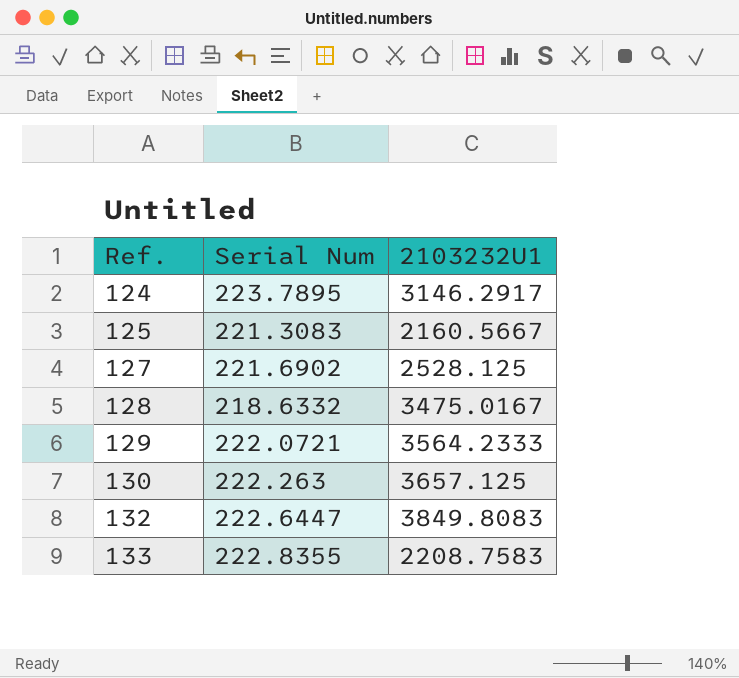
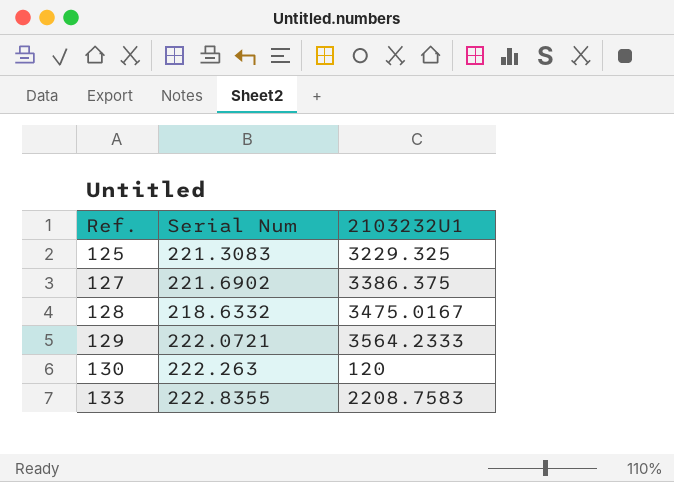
row 124: 223.7895 | 3146.2917 -> none
row 132: 222.6447 | 3849.8083 -> none
125 | 2103232U1: 2160.5667 -> 3229.325
127 | 2103232U1: 2528.125 -> 3386.375
130 | 2103232U1: 3657.125 -> 120

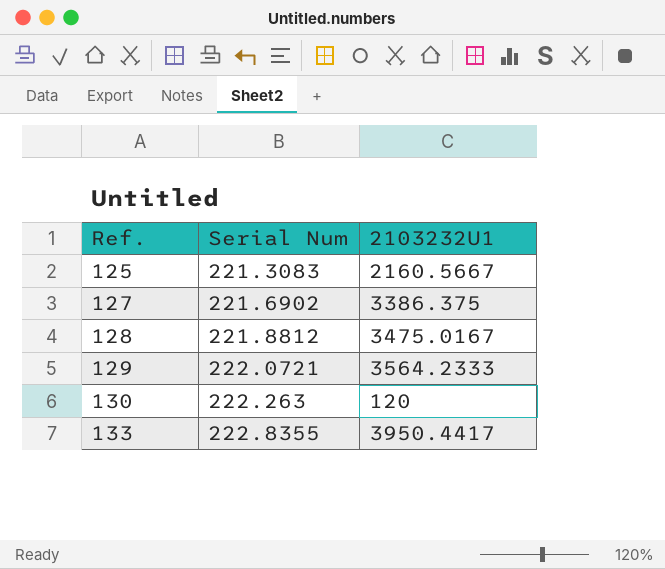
125 | 2103232U1: 3229.325 -> 2160.5667
128 | Serial Num: 218.6332 -> 221.8812
133 | 2103232U1: 2208.7583 -> 3950.4417

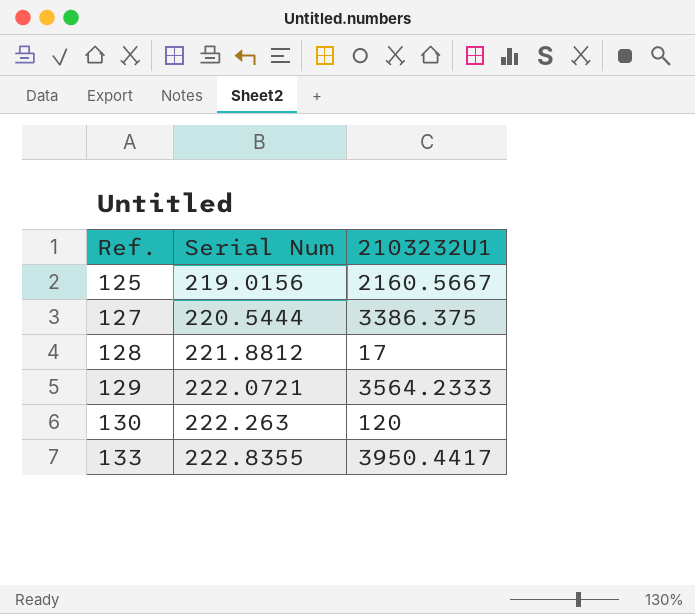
125 | Serial Num: 221.3083 -> 219.0156
127 | Serial Num: 221.6902 -> 220.5444
128 | 2103232U1: 3475.0167 -> 17

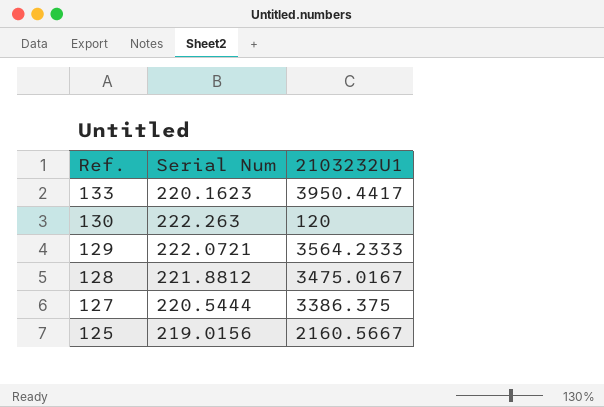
row order: Ref. ascending -> Ref. descending
133 | Serial Num: 222.8355 -> 220.1623
128 | 2103232U1: 17 -> 3475.0167

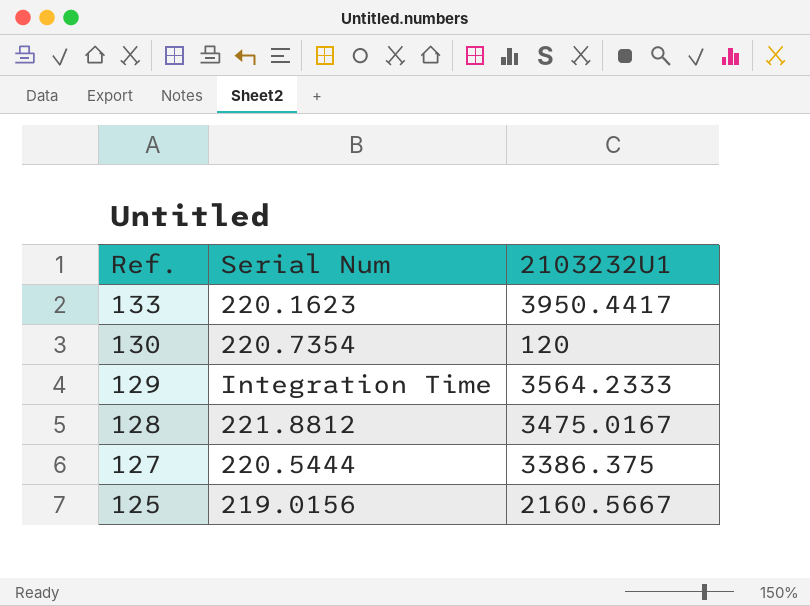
130 | Serial Num: 222.263 -> 220.7354
129 | Serial Num: 222.0721 -> Integration Time

